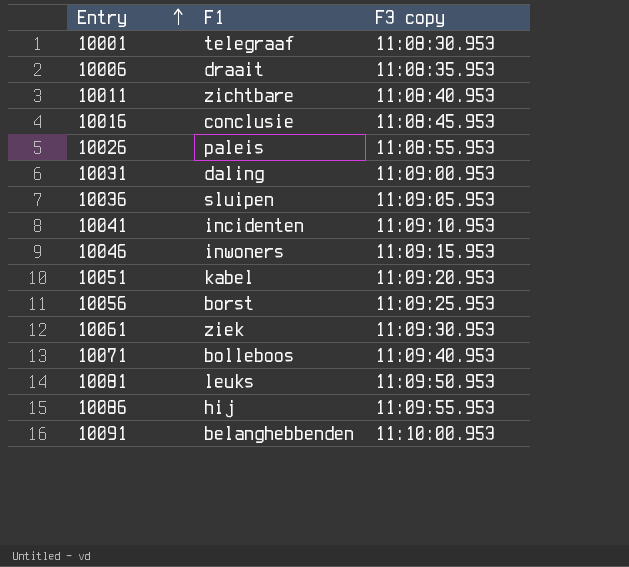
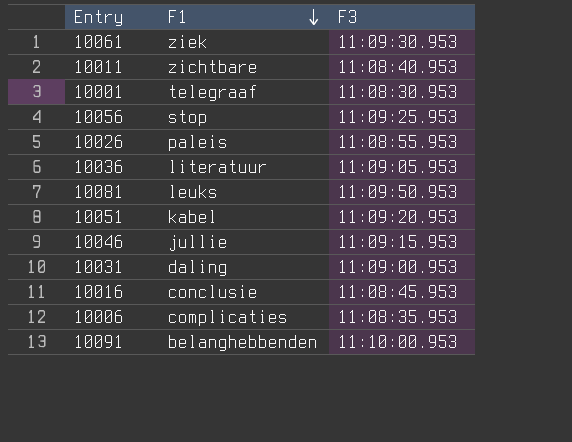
row order: Entry ascending -> F1 descending
column name: F3 copy -> F3
row 10041: incidenten | 11:09:10.953 -> none
row 10071: bolleboos | 11:09:40.953 -> none
row 10086: hij | 11:09:55.953 -> none
10056 | F1: borst -> stop
10036 | F1: sluipen -> literatuur
10046 | F1: inwoners -> jullie
10006 | F1: draait -> complicaties

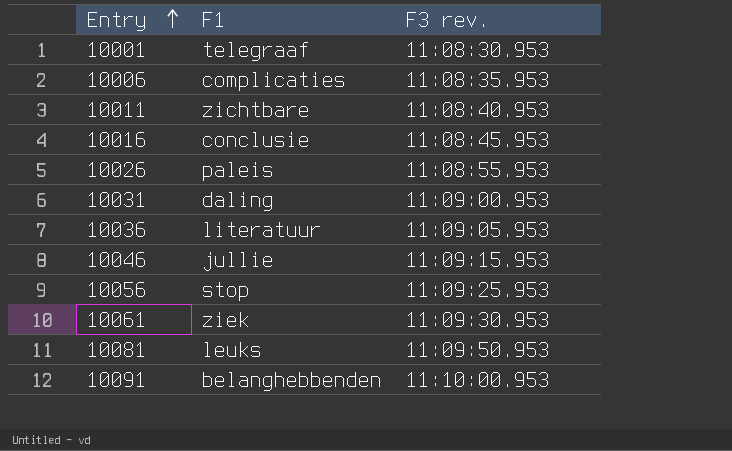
row order: F1 descending -> Entry ascending
column name: F3 -> F3 rev.
row 10051: kabel | 11:09:20.953 -> none

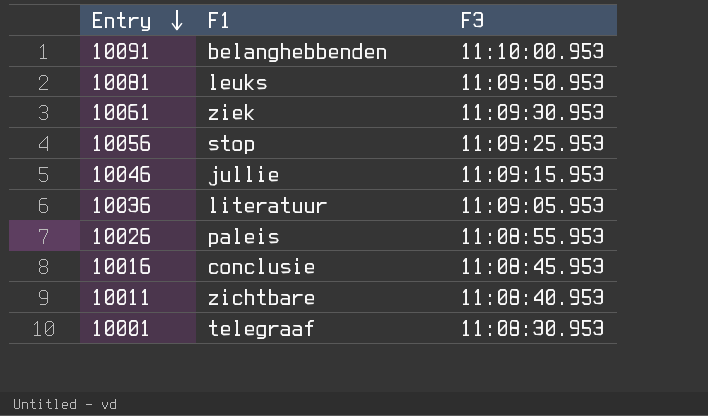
row order: Entry ascending -> Entry descending
column name: F3 rev. -> F3
row 10006: complicaties | 11:08:35.953 -> none
row 10031: daling | 11:09:00.953 -> none

